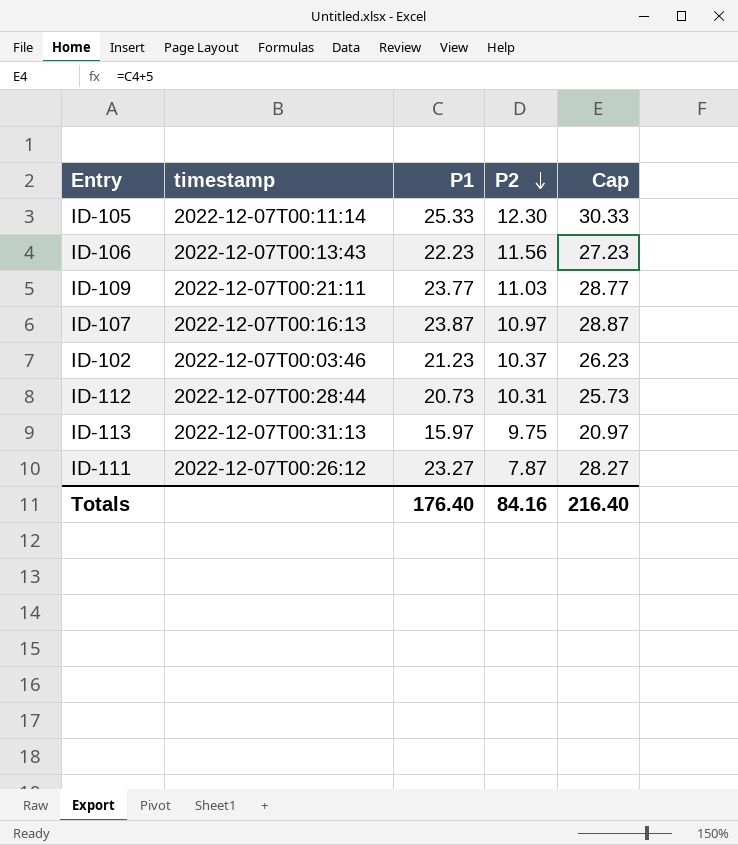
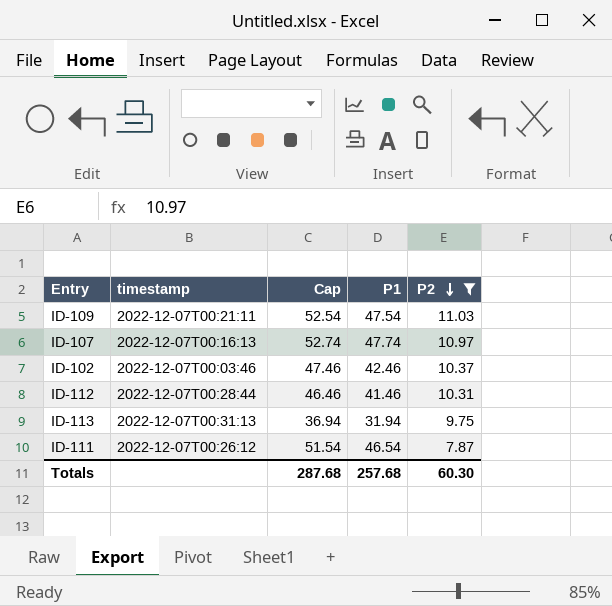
filter: none -> P2 <= 11.03
column Cap | position: 5 -> 3
ID-109 | Cap: 28.77 -> 52.54
ID-109 | P1: 23.77 -> 47.54
ID-107 | Cap: 28.87 -> 52.74
ID-107 | P1: 23.87 -> 47.74
ID-102 | Cap: 26.23 -> 47.46
ID-102 | P1: 21.23 -> 42.46
ID-112 | Cap: 25.73 -> 46.46
ID-112 | P1: 20.73 -> 41.46
ID-113 | Cap: 20.97 -> 36.94
ID-113 | P1: 15.97 -> 31.94
ID-111 | Cap: 28.27 -> 51.54
ID-111 | P1: 23.27 -> 46.54
Totals | Cap: 216.40 -> 287.68
Totals | P1: 176.40 -> 257.68
Totals | P2: 84.16 -> 60.30

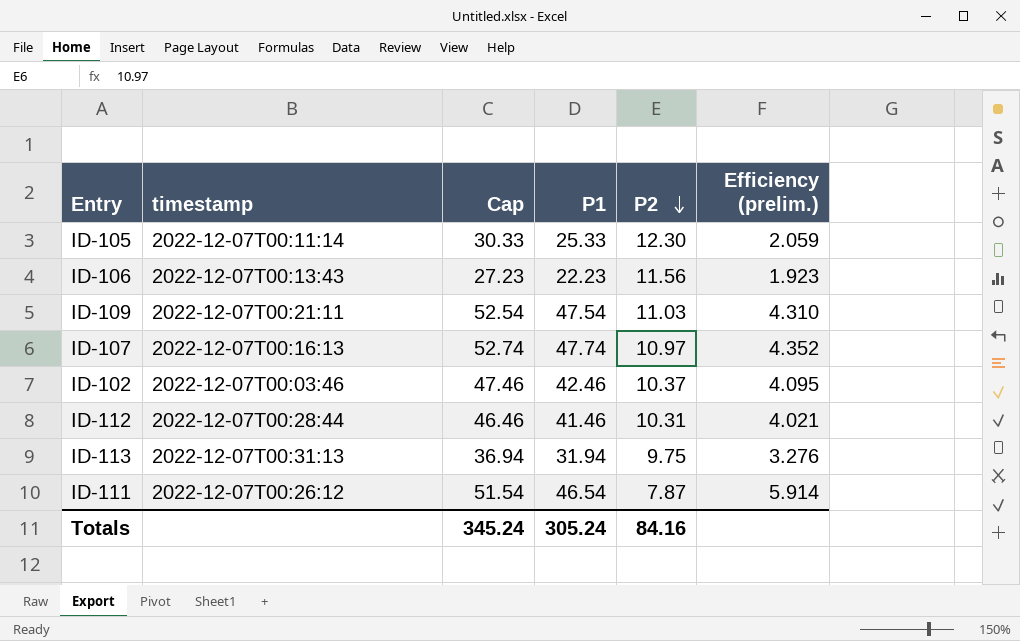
filter: P2 <= 11.03 -> none
column Efficiency (prelim.) | formula: none -> [P1] / [P2]
Totals | Cap: 287.68 -> 345.24
Totals | P1: 257.68 -> 305.24
Totals | P2: 60.30 -> 84.16

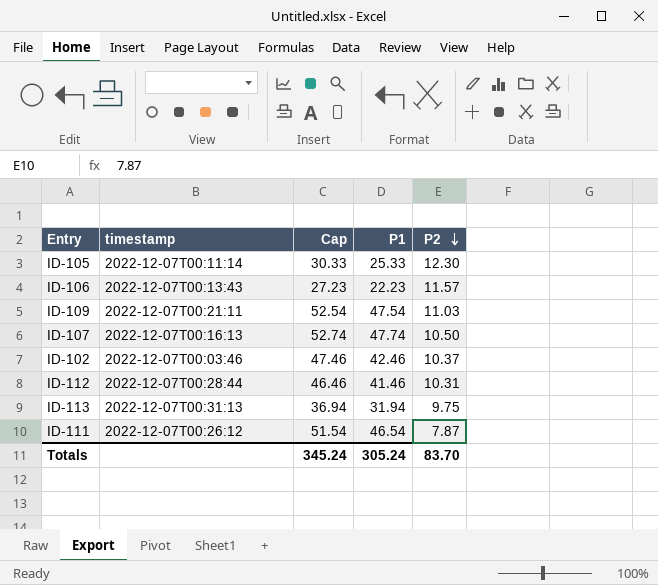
column Efficiency (prelim.) | formula: [P1] / [P2] -> none
ID-106 | P2: 11.56 -> 11.57
ID-107 | P2: 10.97 -> 10.50
Totals | P2: 84.16 -> 83.70

